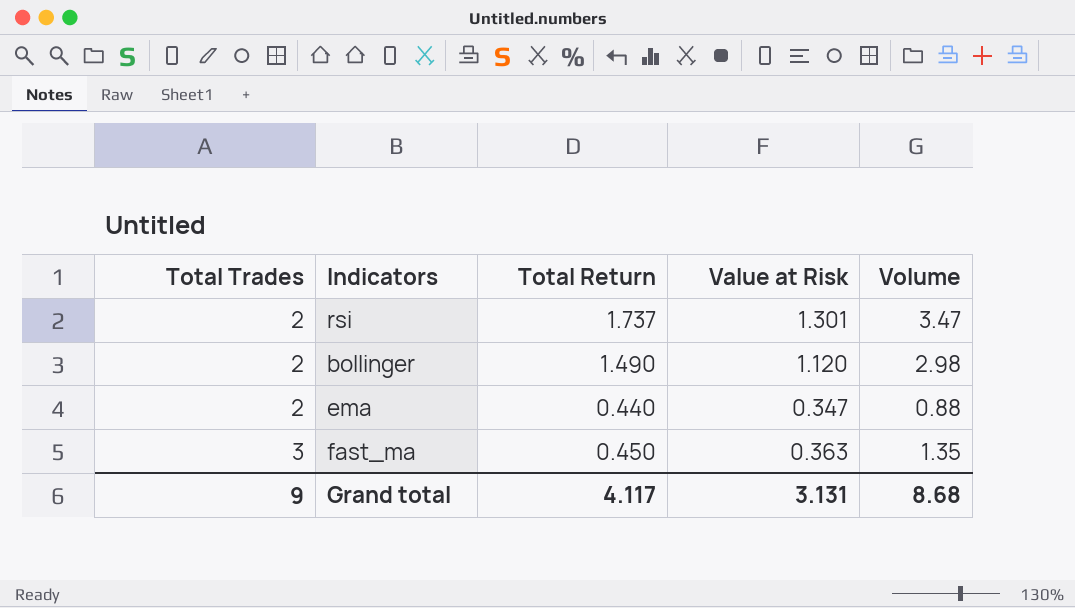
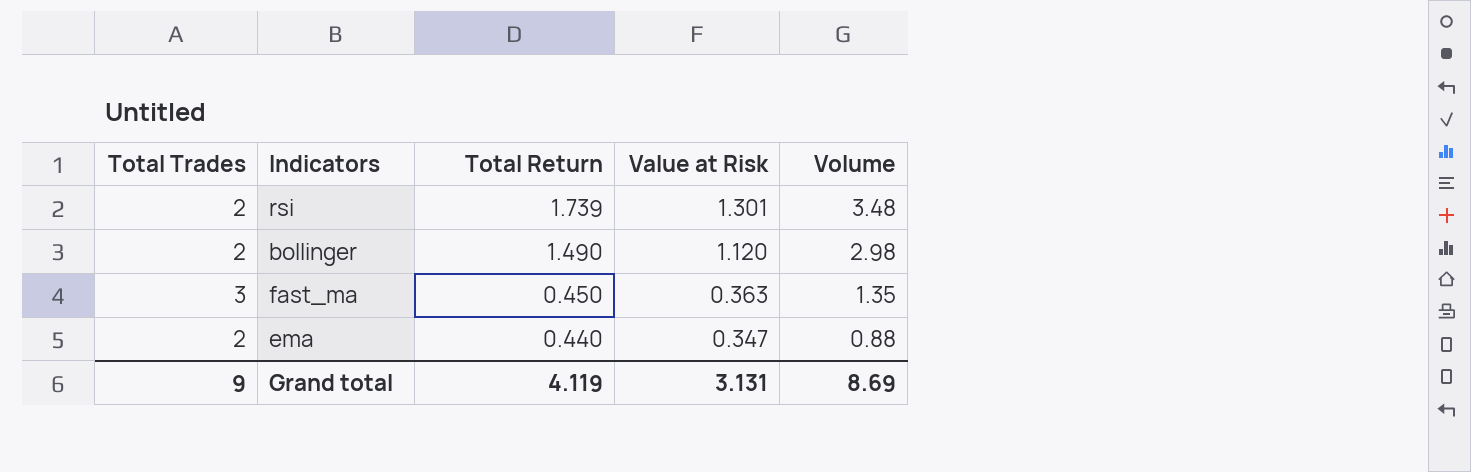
row order: Total Trades ascending -> Total Return descending
rsi | Total Return: 1.737 -> 1.739
rsi | Volume: 3.47 -> 3.48
Grand total | Total Return: 4.117 -> 4.119
Grand total | Volume: 8.68 -> 8.69

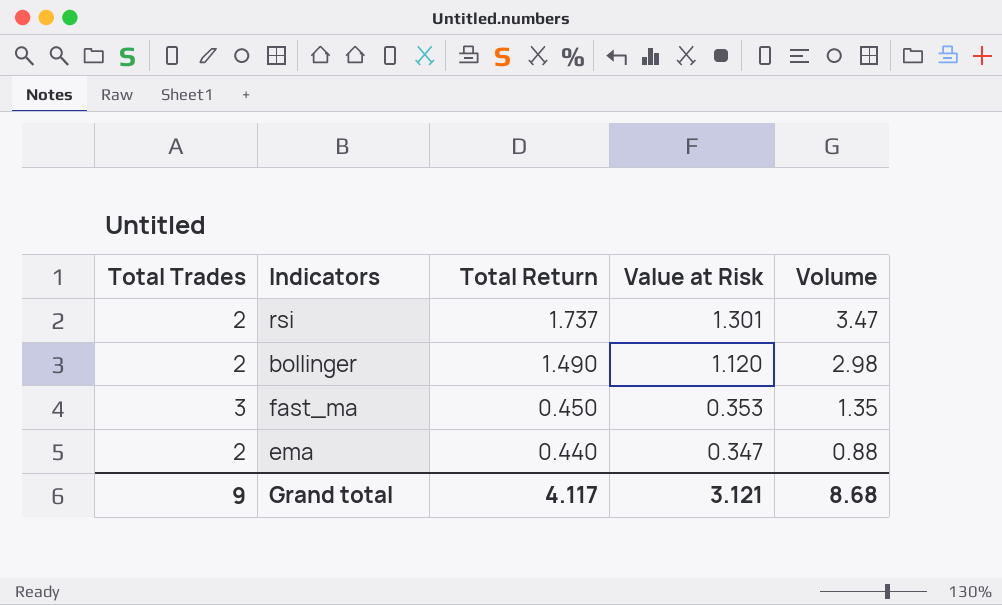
rsi | Total Return: 1.739 -> 1.737
rsi | Volume: 3.48 -> 3.47
fast_ma | Value at Risk: 0.363 -> 0.353
Grand total | Total Return: 4.119 -> 4.117
Grand total | Value at Risk: 3.131 -> 3.121
Grand total | Volume: 8.69 -> 8.68

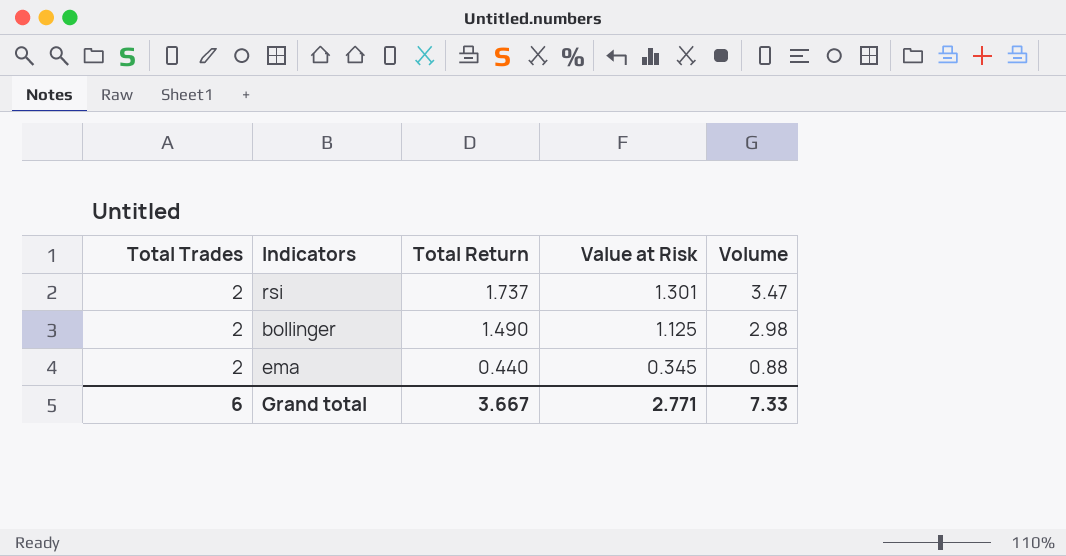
row fast_ma: 3 | 0.450 | 0.353 | 1.35 -> none
bollinger | Value at Risk: 1.120 -> 1.125
ema | Value at Risk: 0.347 -> 0.345
Grand total | Total Trades: 9 -> 6
Grand total | Total Return: 4.117 -> 3.667
Grand total | Value at Risk: 3.121 -> 2.771
Grand total | Volume: 8.68 -> 7.33

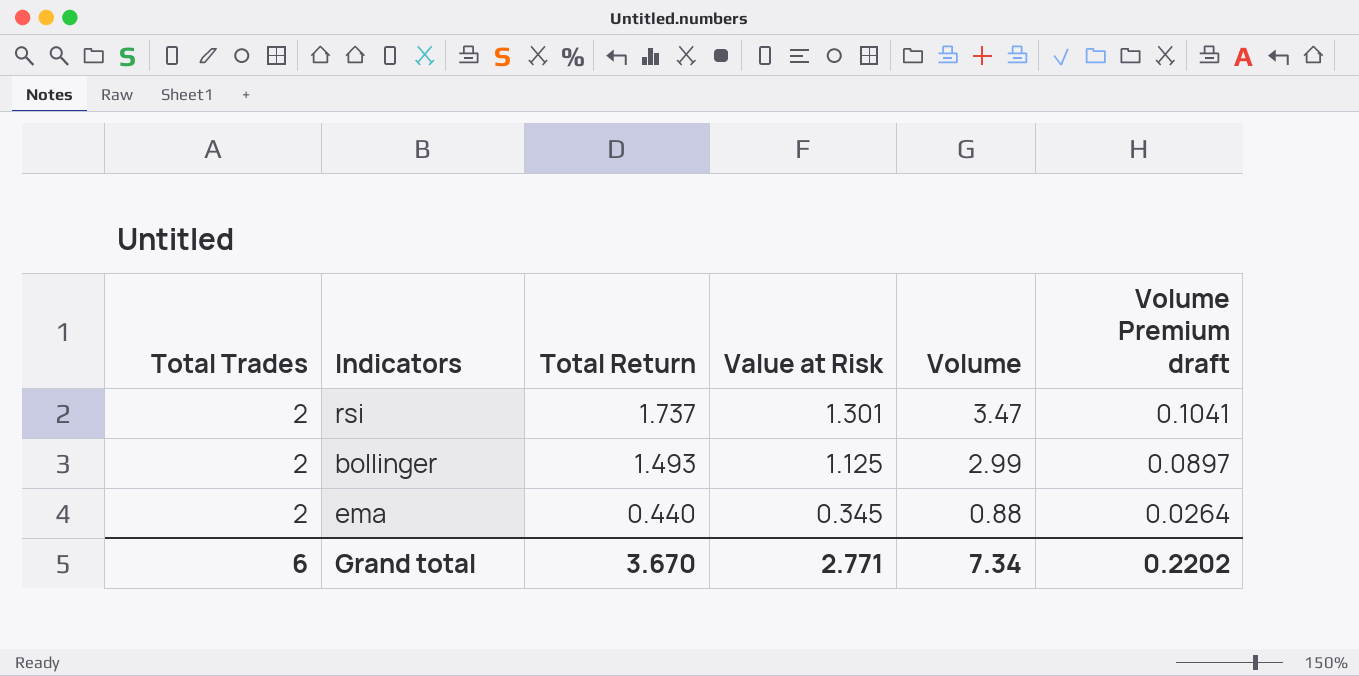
column Volume Premium draft | formula: none -> [Volume] * 0.03
bollinger | Total Return: 1.490 -> 1.493
bollinger | Volume: 2.98 -> 2.99
Grand total | Total Return: 3.667 -> 3.670
Grand total | Volume: 7.33 -> 7.34

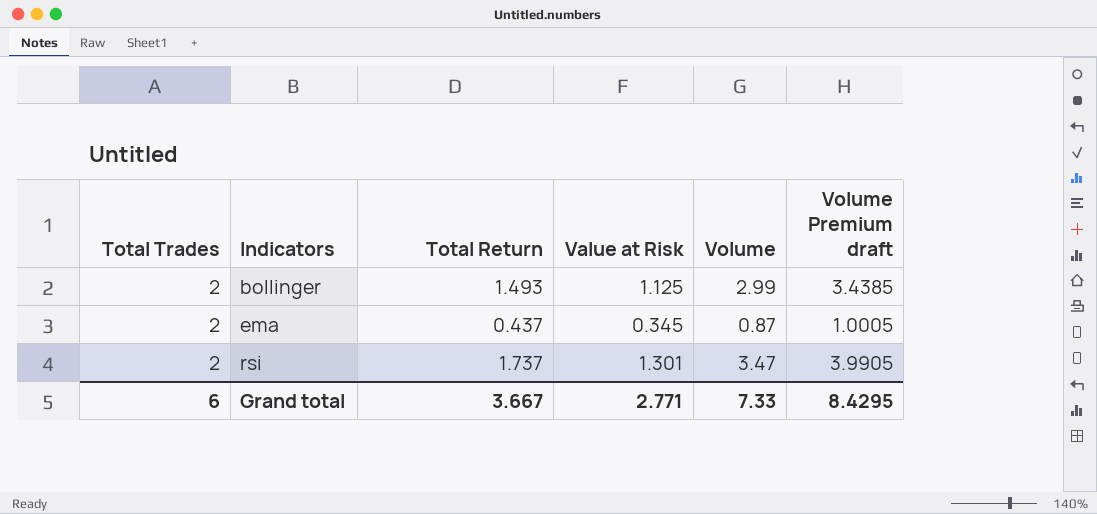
row order: Total Return descending -> Indicators ascending
column Volume Premium draft | formula: [Volume] * 0.03 -> [Volume] * 1.15
ema | Total Return: 0.440 -> 0.437
ema | Volume: 0.88 -> 0.87
Grand total | Total Return: 3.670 -> 3.667
Grand total | Volume: 7.34 -> 7.33
Grand total | Volume Premium draft: 0.2202 -> 8.4295

